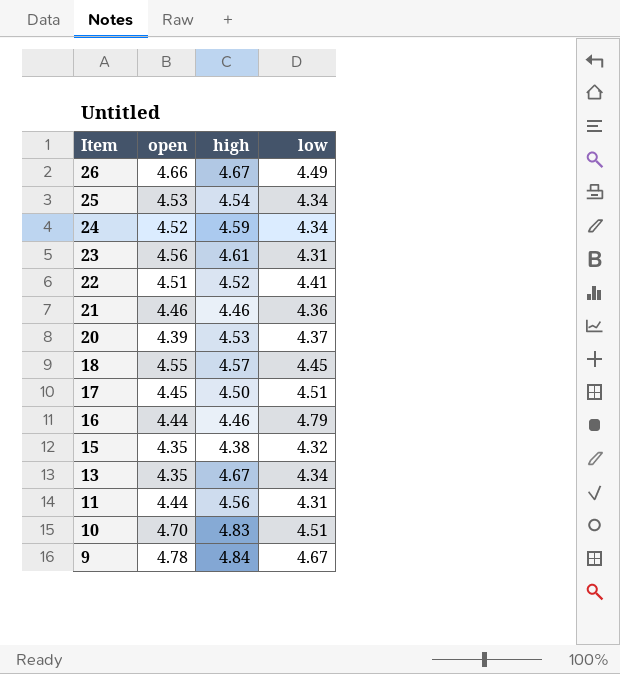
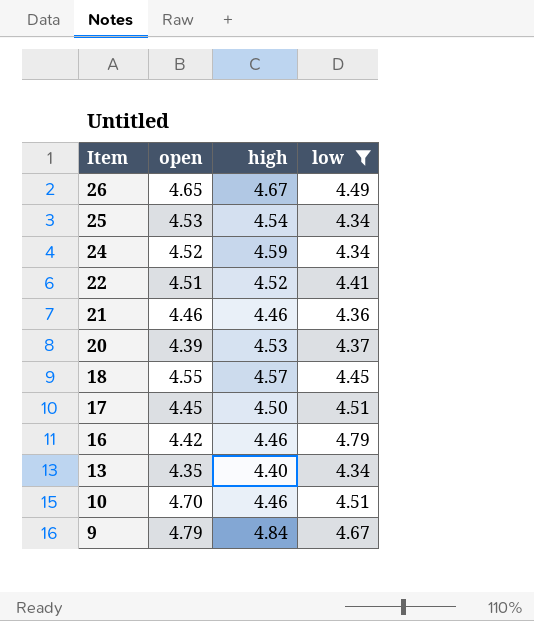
filter: none -> low >= 4.34
26 | open: 4.66 -> 4.65
16 | open: 4.44 -> 4.42
13 | high: 4.67 -> 4.40
10 | high: 4.83 -> 4.46
9 | open: 4.78 -> 4.79

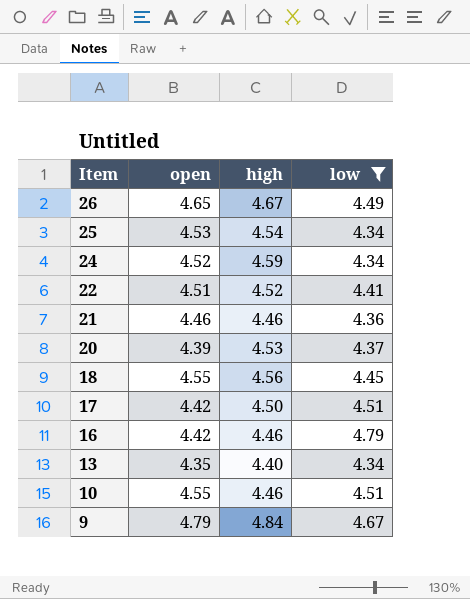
18 | high: 4.57 -> 4.56
17 | open: 4.45 -> 4.42
10 | open: 4.70 -> 4.55

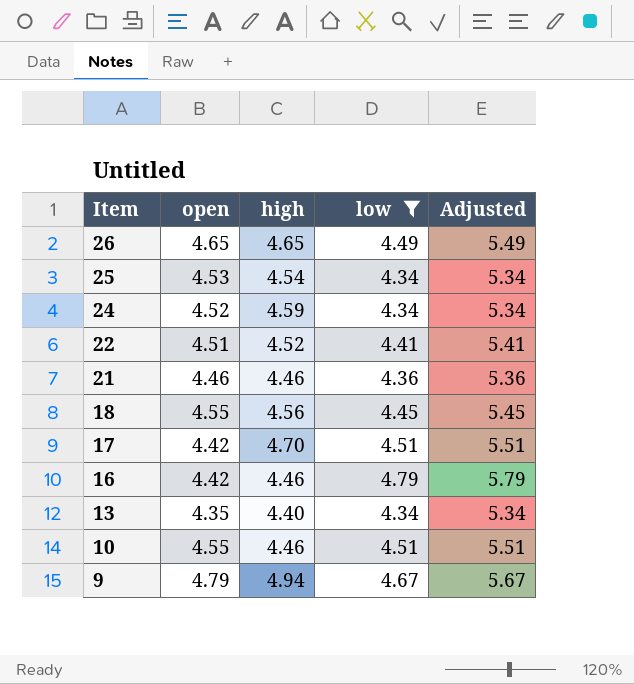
column Adjusted | formula: none -> [low] + 1
row 20: 4.39 | 4.53 | 4.37 -> none
26 | high: 4.67 -> 4.65
17 | high: 4.50 -> 4.70
9 | high: 4.84 -> 4.94

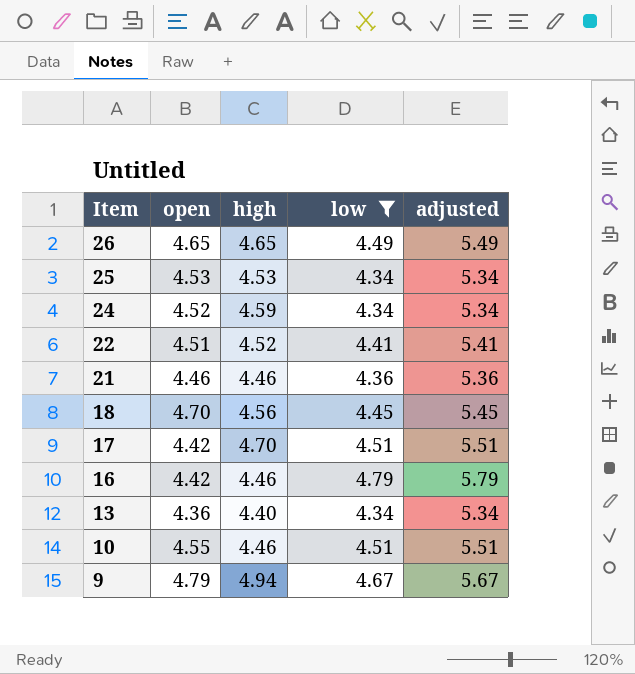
column name: Adjusted -> adjusted
25 | high: 4.54 -> 4.53
18 | open: 4.55 -> 4.70
13 | open: 4.35 -> 4.36

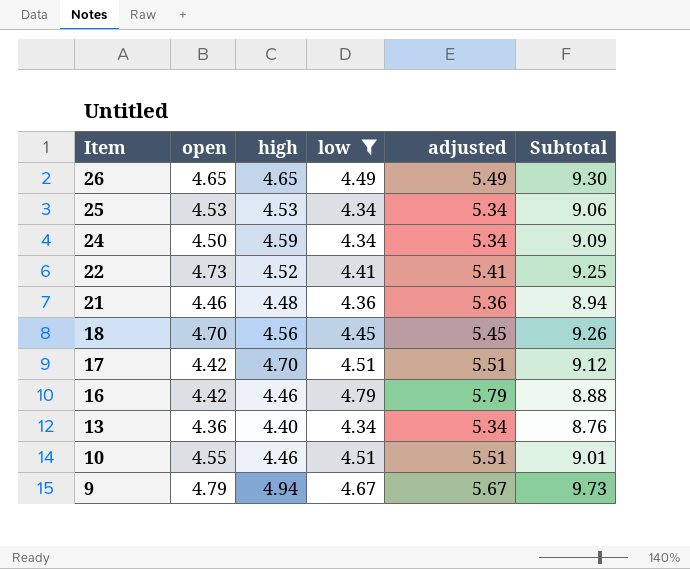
column Subtotal | formula: none -> [open] + [high]
24 | open: 4.52 -> 4.50
22 | open: 4.51 -> 4.73
21 | high: 4.46 -> 4.48

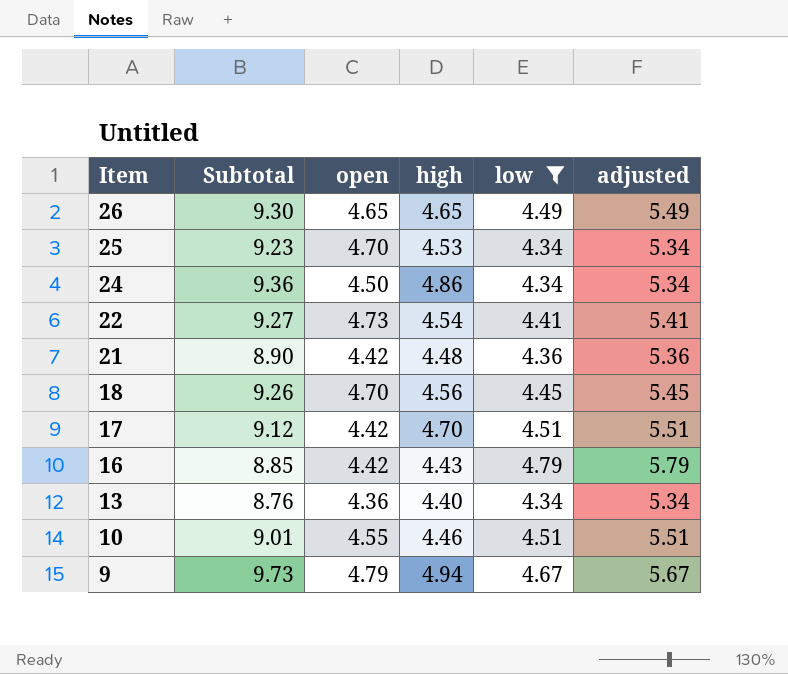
column Subtotal | position: 6 -> 2
25 | Subtotal: 9.06 -> 9.23
25 | open: 4.53 -> 4.70
24 | Subtotal: 9.09 -> 9.36
24 | high: 4.59 -> 4.86
22 | Subtotal: 9.25 -> 9.27
22 | high: 4.52 -> 4.54
21 | Subtotal: 8.94 -> 8.90
21 | open: 4.46 -> 4.42
16 | Subtotal: 8.88 -> 8.85
16 | high: 4.46 -> 4.43

